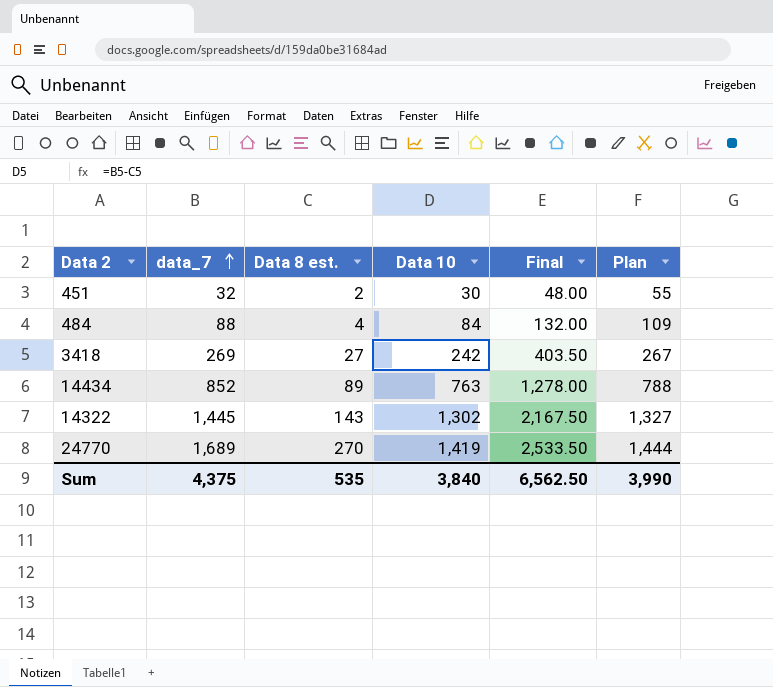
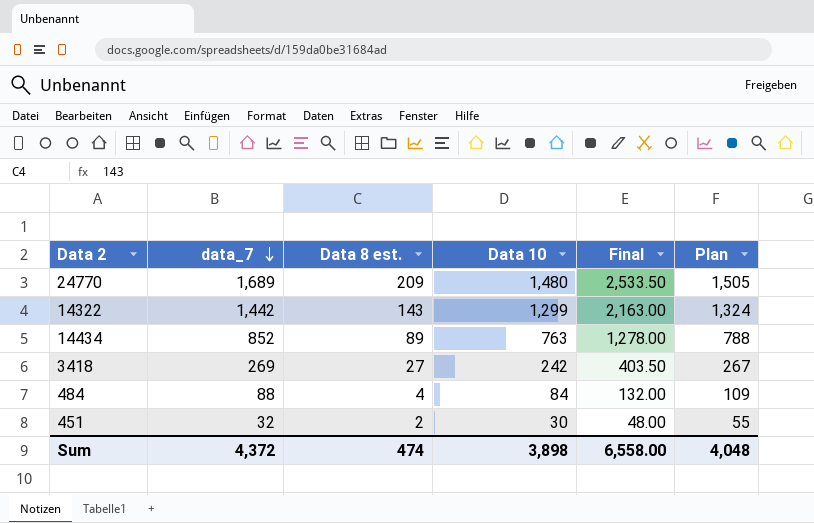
row order: data_7 ascending -> data_7 descending
24770 | Data 8 est.: 270 -> 209
24770 | Data 10: 1,419 -> 1,480
24770 | Plan: 1,444 -> 1,505
14322 | data_7: 1,445 -> 1,442
14322 | Data 10: 1,302 -> 1,299
14322 | Final: 2,167.50 -> 2,163.00
14322 | Plan: 1,327 -> 1,324
Sum | data_7: 4,375 -> 4,372
Sum | Data 8 est.: 535 -> 474
Sum | Data 10: 3,840 -> 3,898
Sum | Final: 6,562.50 -> 6,558.00
Sum | Plan: 3,990 -> 4,048

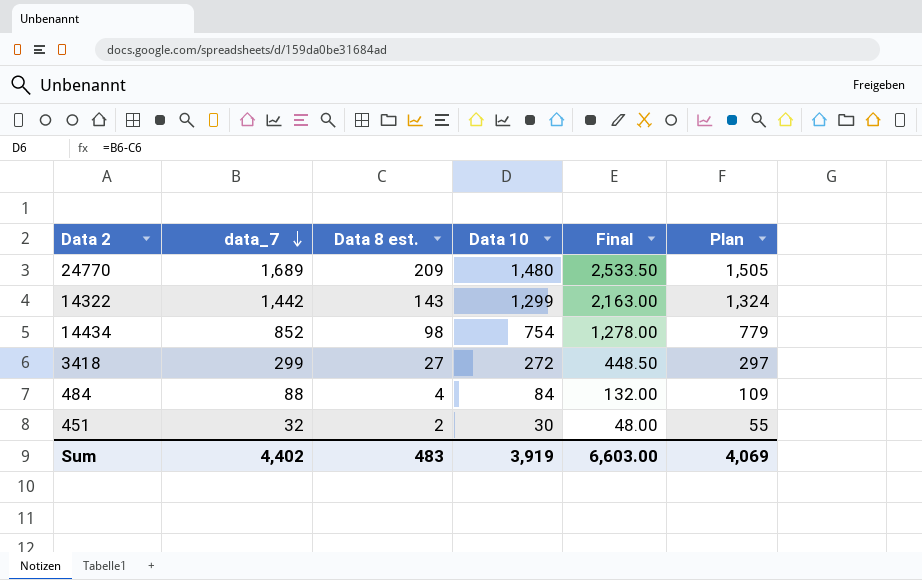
14434 | Data 8 est.: 89 -> 98
14434 | Data 10: 763 -> 754
14434 | Plan: 788 -> 779
3418 | data_7: 269 -> 299
3418 | Data 10: 242 -> 272
3418 | Final: 403.50 -> 448.50
3418 | Plan: 267 -> 297
Sum | data_7: 4,372 -> 4,402
Sum | Data 8 est.: 474 -> 483
Sum | Data 10: 3,898 -> 3,919
Sum | Final: 6,558.00 -> 6,603.00
Sum | Plan: 4,048 -> 4,069

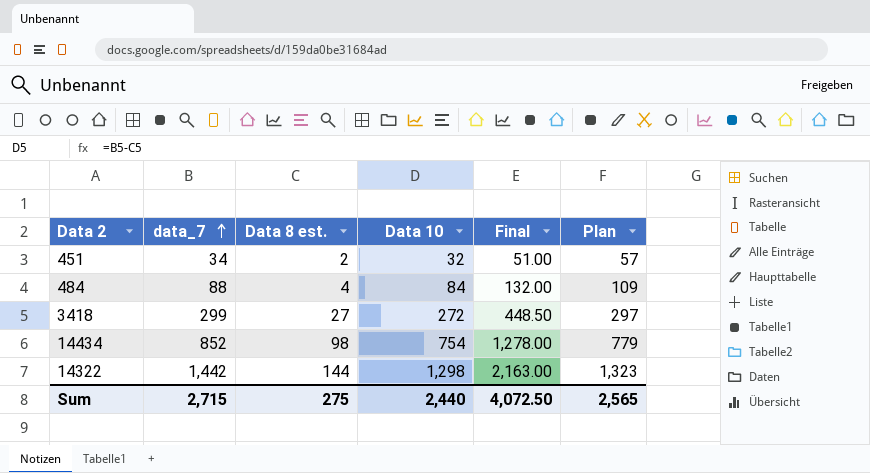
row order: data_7 descending -> data_7 ascending
row 24770: 1,689 | 209 | 1,480 | 2,533.50 | 1,505 -> none
451 | data_7: 32 -> 34
451 | Data 10: 30 -> 32
451 | Final: 48.00 -> 51.00
451 | Plan: 55 -> 57
14322 | Data 8 est.: 143 -> 144
14322 | Data 10: 1,299 -> 1,298
14322 | Plan: 1,324 -> 1,323
Sum | data_7: 4,402 -> 2,715
Sum | Data 8 est.: 483 -> 275
Sum | Data 10: 3,919 -> 2,440
Sum | Final: 6,603.00 -> 4,072.50
Sum | Plan: 4,069 -> 2,565

